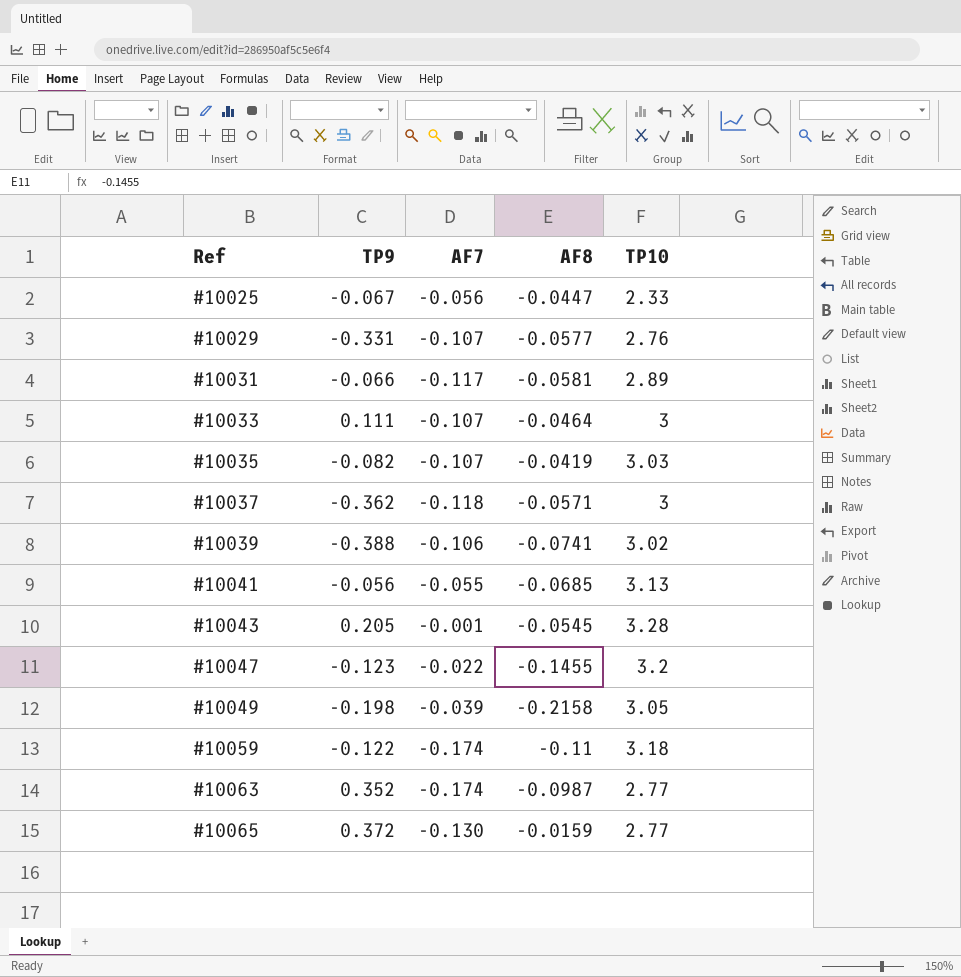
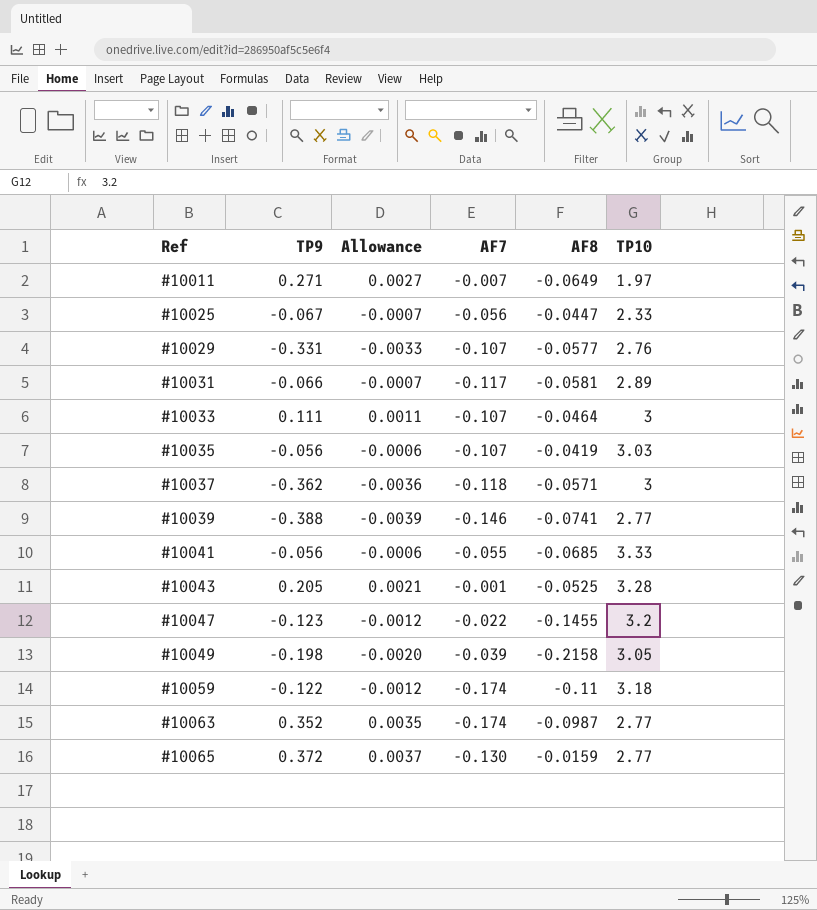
column Allowance | formula: none -> [TP9] * 0.01
row #10011: none -> 0.271 | 0.0027 | -0.007 | -0.0649 | 1.97
#10035 | TP9: -0.082 -> -0.056
#10039 | AF7: -0.106 -> -0.146
#10039 | TP10: 3.02 -> 2.77
#10041 | TP10: 3.13 -> 3.33
#10043 | AF8: -0.0545 -> -0.0525

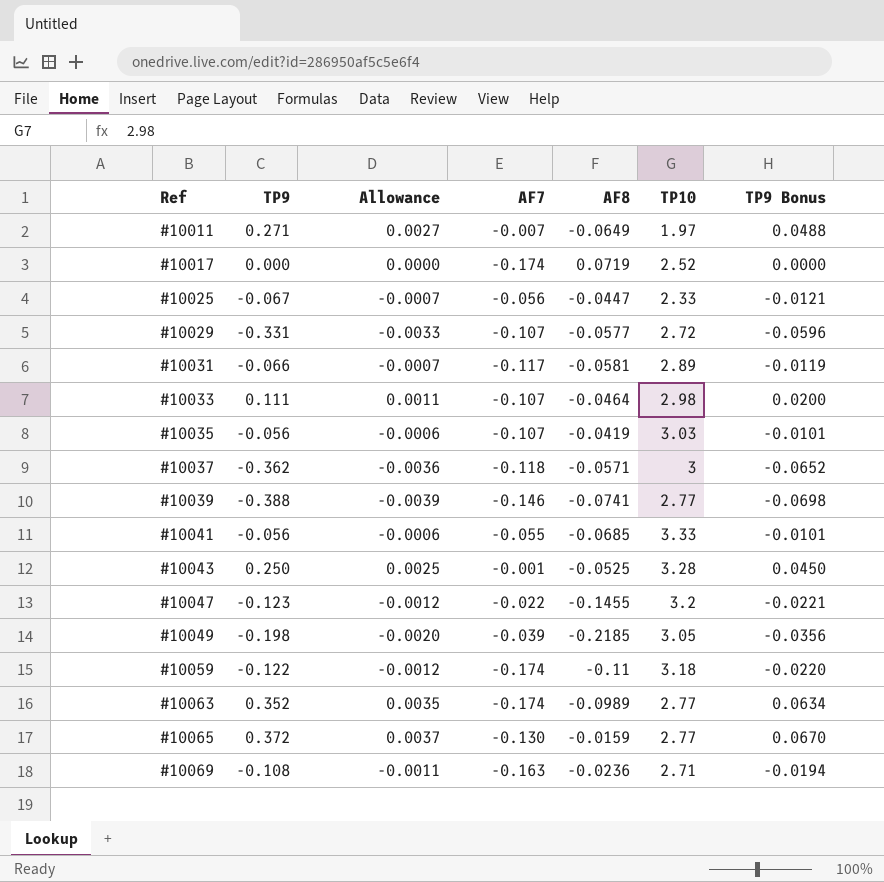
column TP9 Bonus | formula: none -> [TP9] * 0.18
row #10017: none -> 0.000 | 0.0000 | -0.174 | 0.0719 | 2.52 | 0.0000
#10029 | TP10: 2.76 -> 2.72
#10033 | TP10: 3 -> 2.98
#10043 | TP9: 0.205 -> 0.250
#10043 | Allowance: 0.0021 -> 0.0025
#10049 | AF8: -0.2158 -> -0.2185
#10063 | AF8: -0.0987 -> -0.0989
row #10069: none -> -0.108 | -0.0011 | -0.163 | -0.0236 | 2.71 | -0.0194

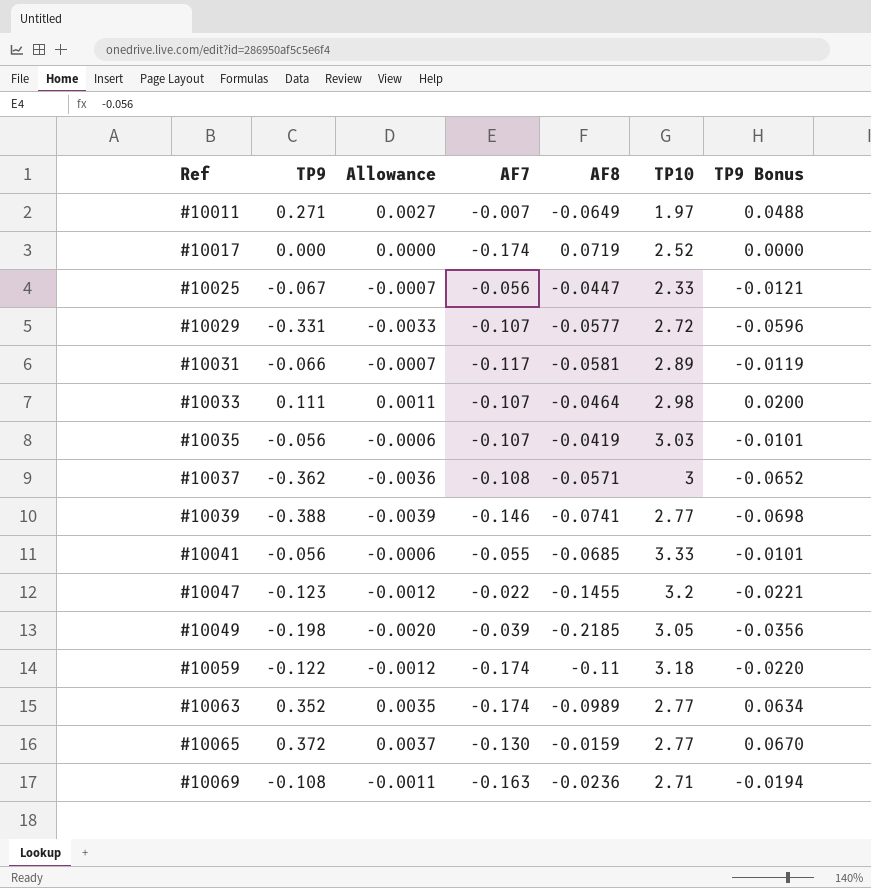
row #10043: 0.250 | 0.0025 | -0.001 | -0.0525 | 3.28 | 0.0450 -> none
#10037 | AF7: -0.118 -> -0.108

